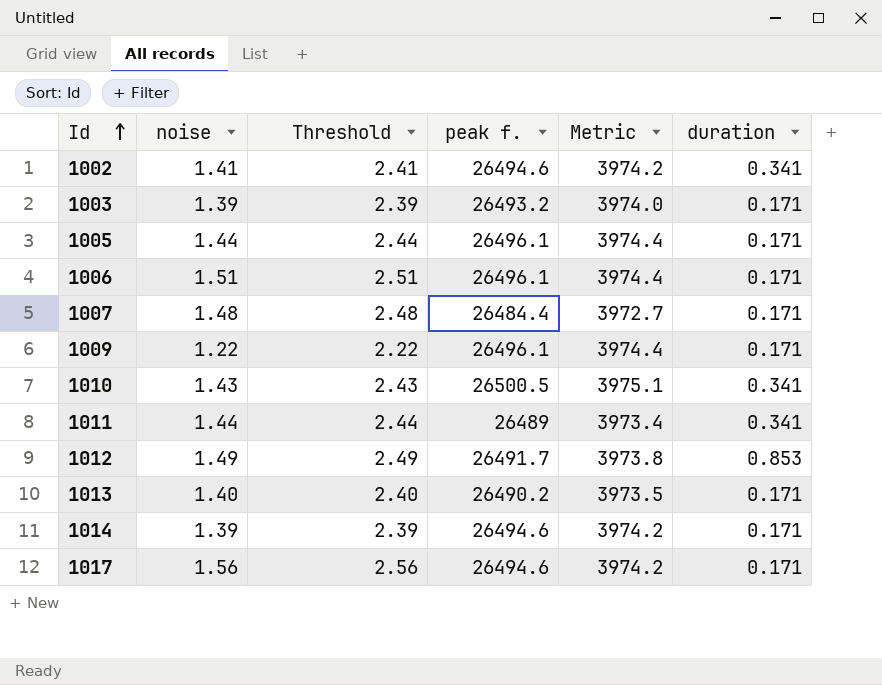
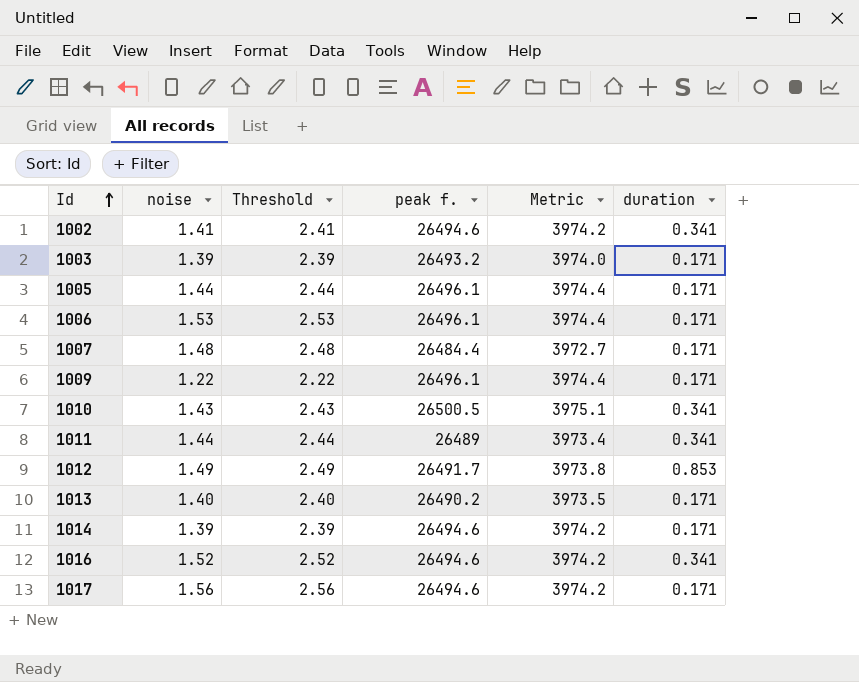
1006 | noise: 1.51 -> 1.53
1006 | Threshold: 2.51 -> 2.53
row 1016: none -> 1.52 | 2.52 | 26494.6 | 3974.2 | 0.341

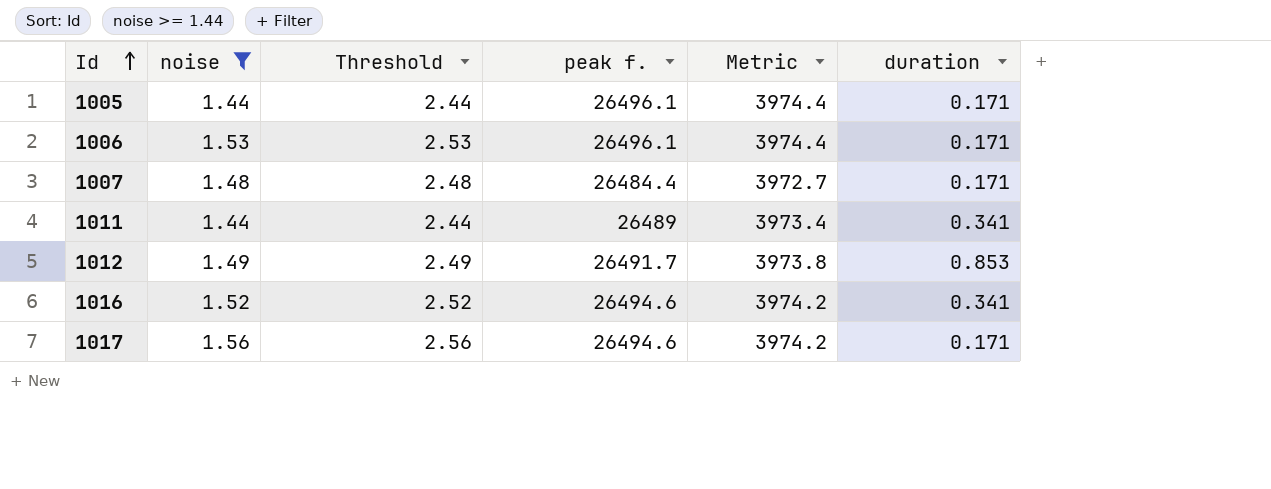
filter: none -> noise >= 1.44

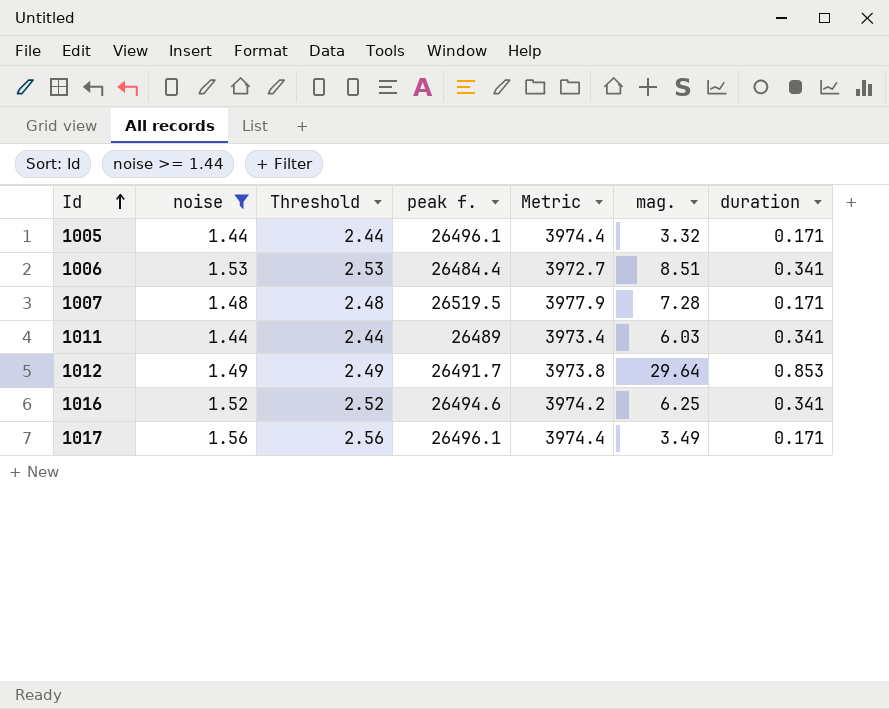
column mag. | position: none -> 6
1006 | peak f.: 26496.1 -> 26484.4
1006 | Metric: 3974.4 -> 3972.7
1006 | duration: 0.171 -> 0.341
1007 | peak f.: 26484.4 -> 26519.5
1007 | Metric: 3972.7 -> 3977.9
1017 | peak f.: 26494.6 -> 26496.1
1017 | Metric: 3974.2 -> 3974.4

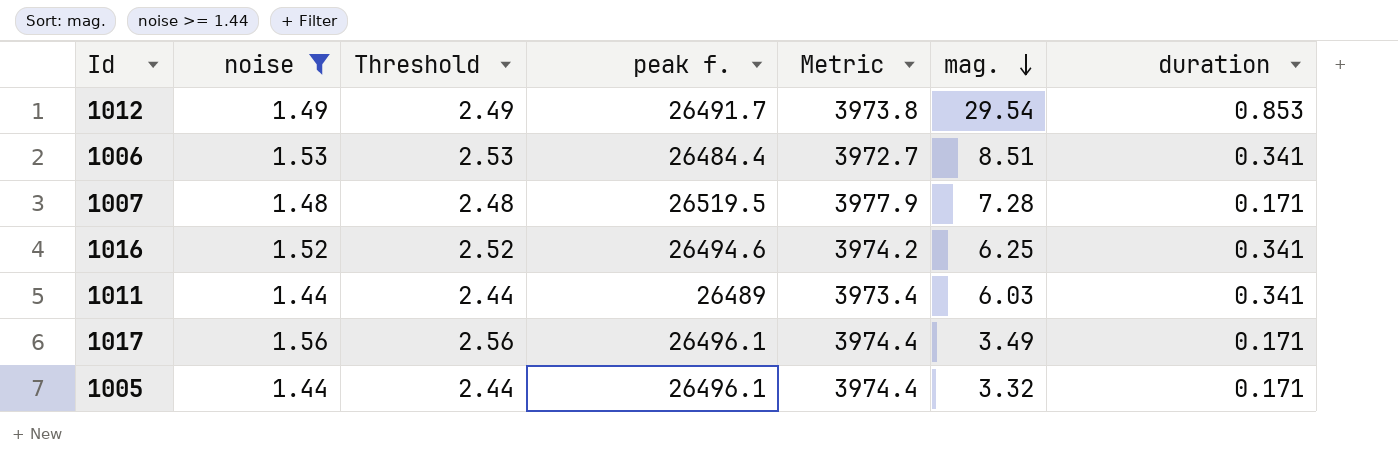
row order: Id ascending -> mag. descending
1012 | mag.: 29.64 -> 29.54

